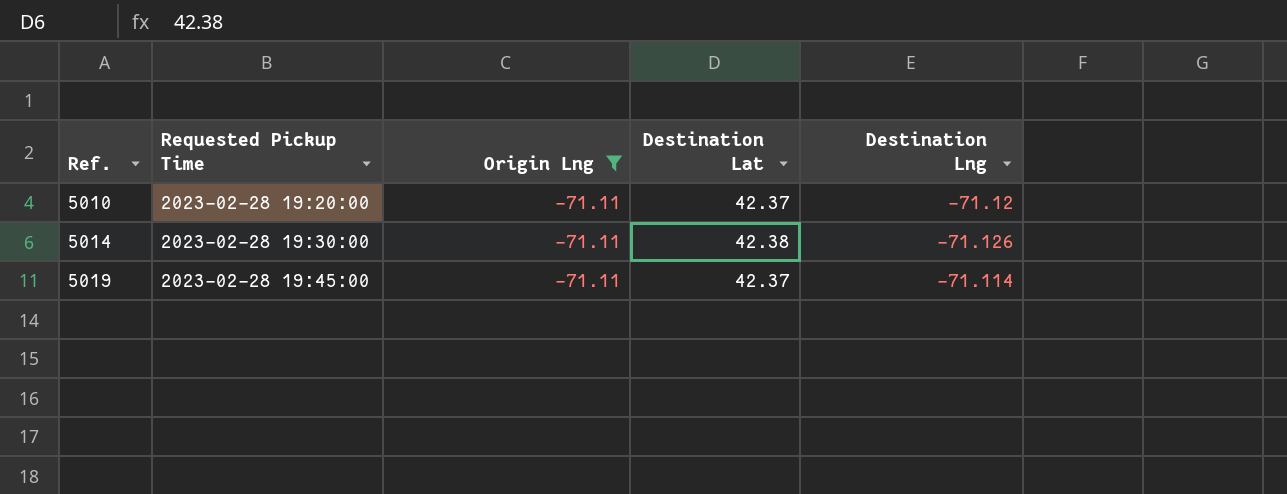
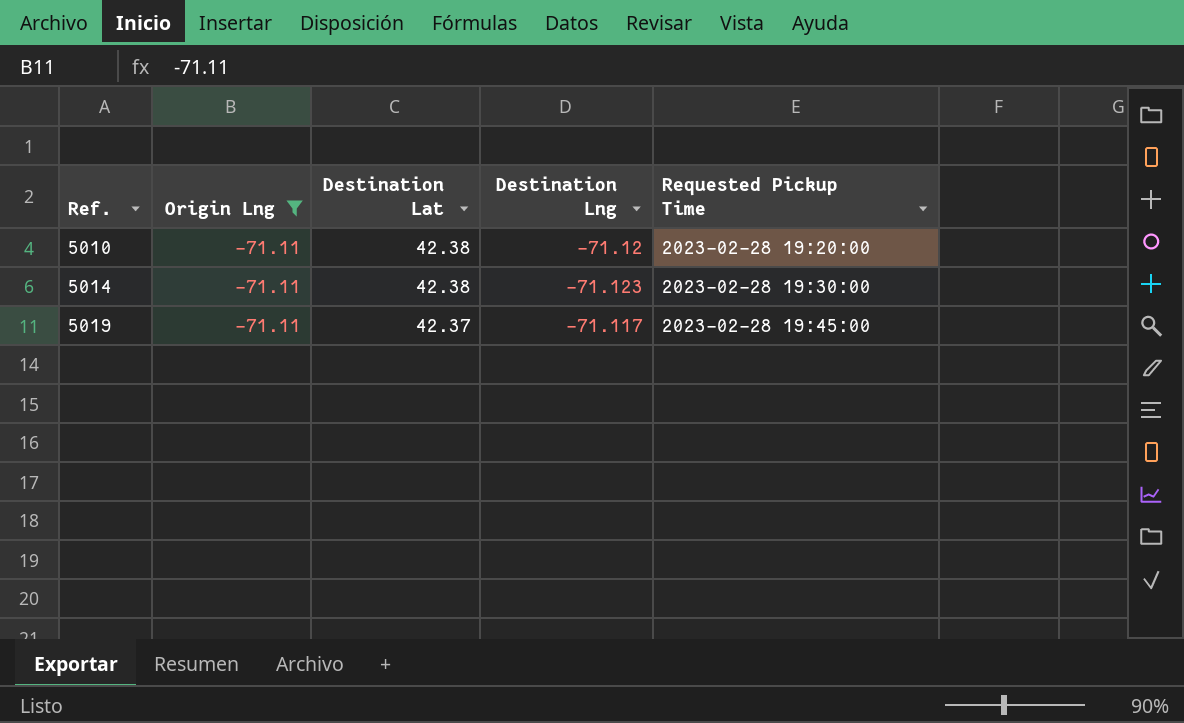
column Requested Pickup Time | position: 2 -> 5
5010 | Destination Lat: 42.37 -> 42.38
5014 | Destination Lng: -71.126 -> -71.123
5019 | Destination Lng: -71.114 -> -71.117

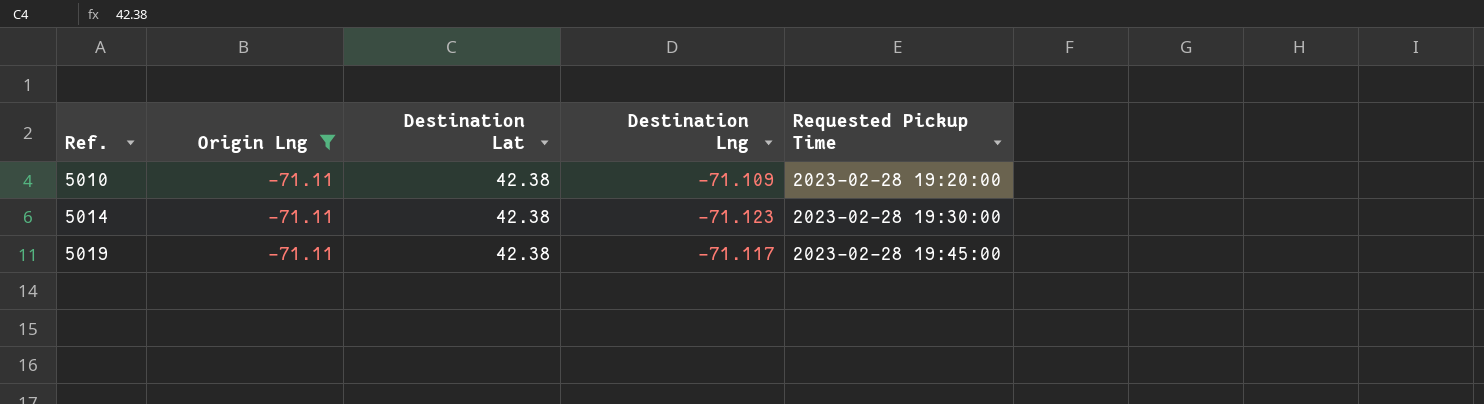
5010 | Destination Lng: -71.12 -> -71.109
5019 | Destination Lat: 42.37 -> 42.38

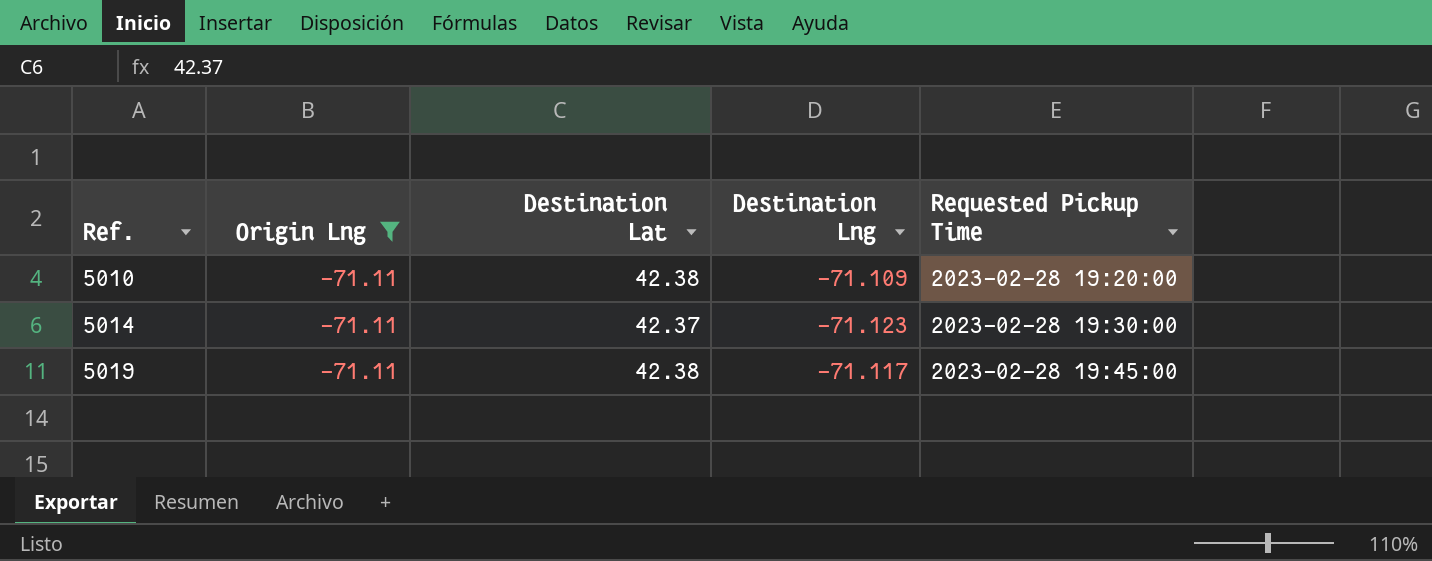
5014 | Destination Lat: 42.38 -> 42.37

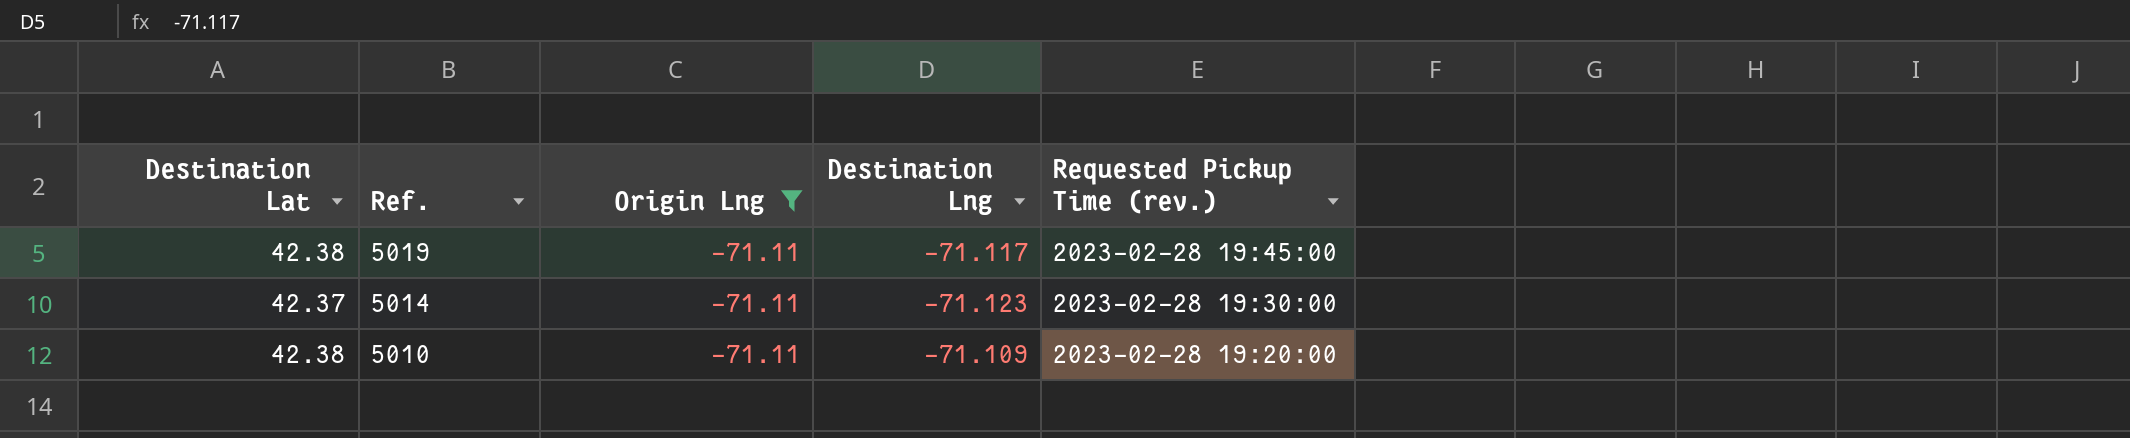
row order: Ref. ascending -> Ref. descending
column Destination Lat | position: 3 -> 1
column name: Requested Pickup Time -> Requested Pickup Time (rev.)

